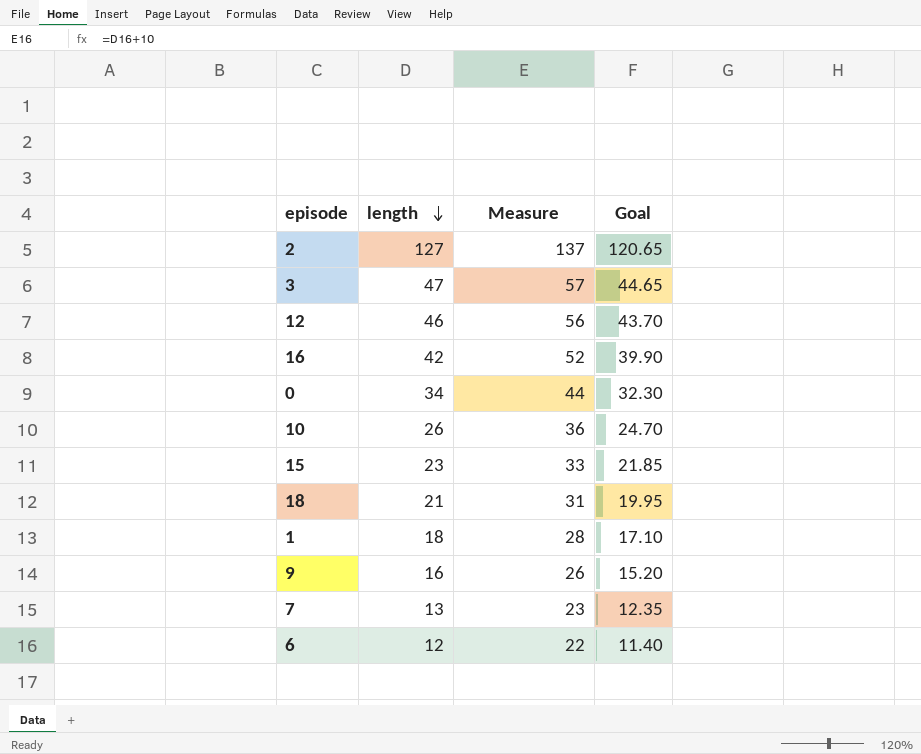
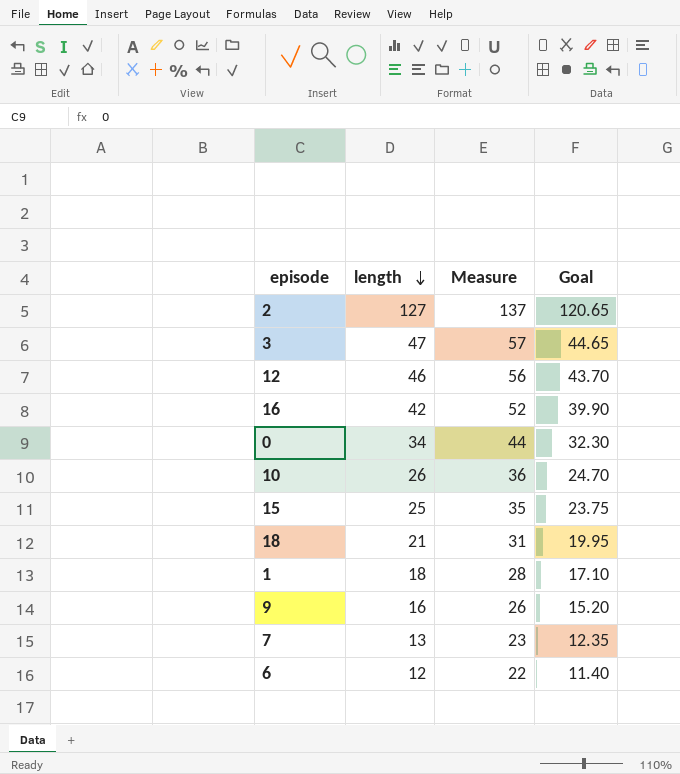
15 | length: 23 -> 25
15 | Measure: 33 -> 35
15 | Goal: 21.85 -> 23.75

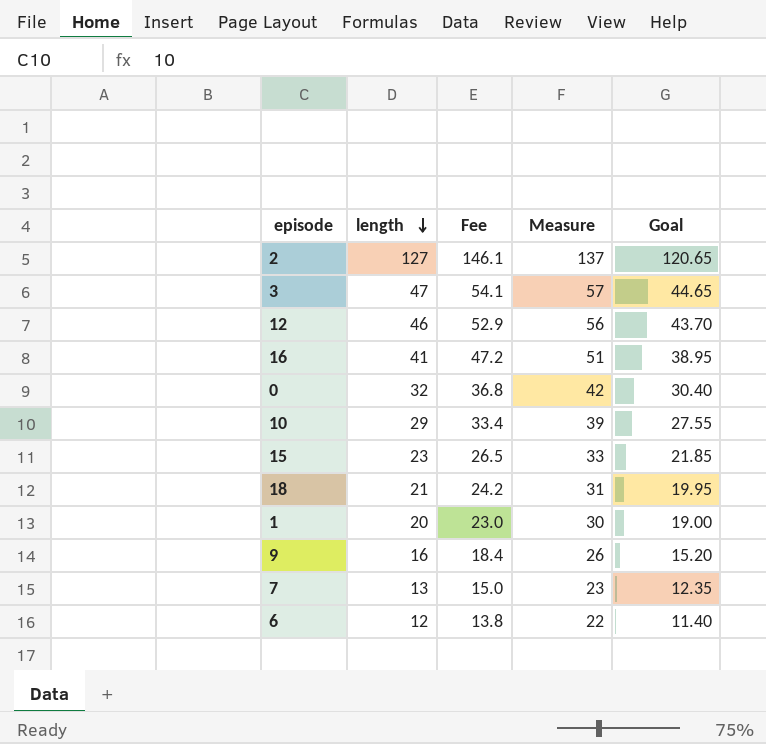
column Fee | formula: none -> [length] * 1.15
16 | length: 42 -> 41
16 | Measure: 52 -> 51
16 | Goal: 39.90 -> 38.95
0 | length: 34 -> 32
0 | Measure: 44 -> 42
0 | Goal: 32.30 -> 30.40
10 | length: 26 -> 29
10 | Measure: 36 -> 39
10 | Goal: 24.70 -> 27.55
15 | length: 25 -> 23
15 | Measure: 35 -> 33
15 | Goal: 23.75 -> 21.85
1 | length: 18 -> 20
1 | Measure: 28 -> 30
1 | Goal: 17.10 -> 19.00

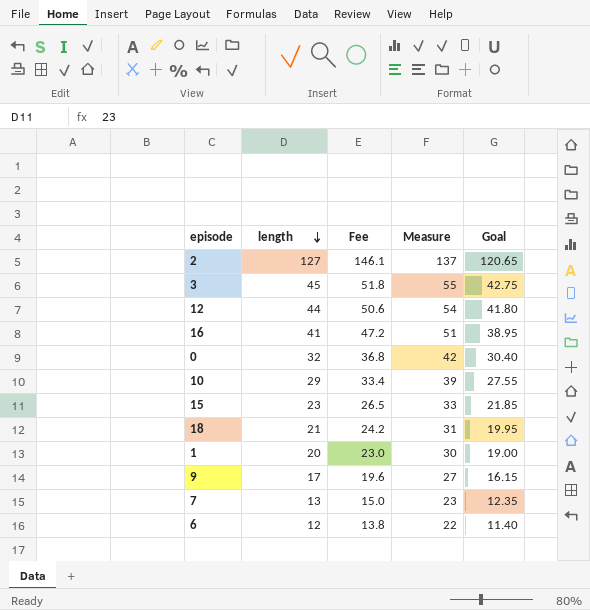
3 | length: 47 -> 45
3 | Fee: 54.1 -> 51.8
3 | Measure: 57 -> 55
3 | Goal: 44.65 -> 42.75
12 | length: 46 -> 44
12 | Fee: 52.9 -> 50.6
12 | Measure: 56 -> 54
12 | Goal: 43.70 -> 41.80
9 | length: 16 -> 17
9 | Fee: 18.4 -> 19.6
9 | Measure: 26 -> 27
9 | Goal: 15.20 -> 16.15

